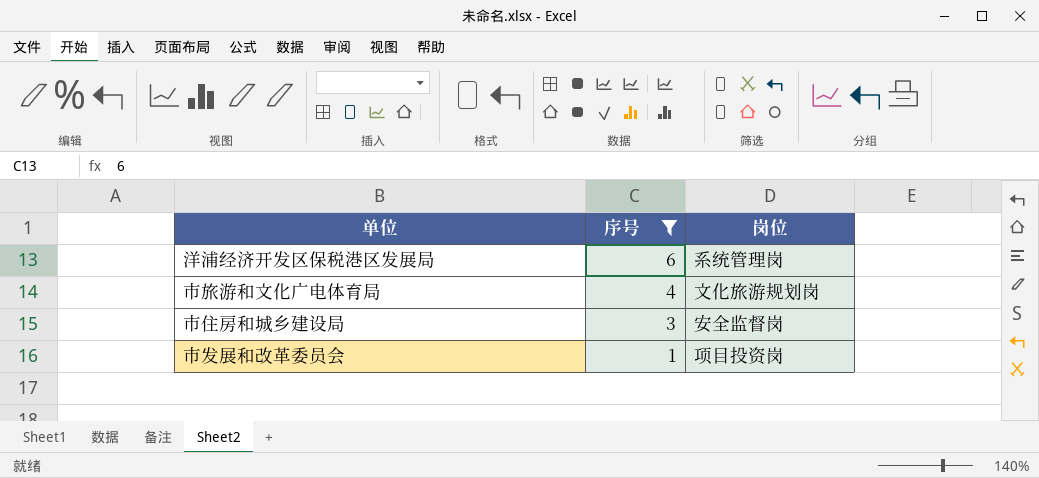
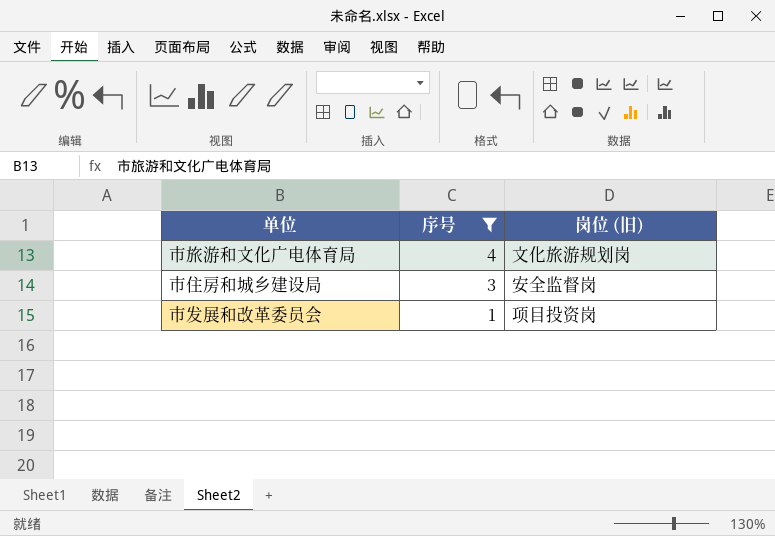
column name: 岗位 -> 岗位 (旧)
row 洋浦经济开发区保税港区发展局: 6 | 系统管理岗 -> none

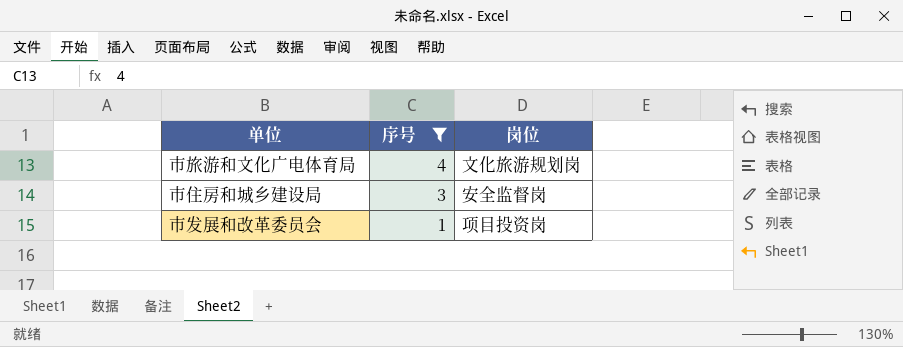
column name: 岗位 (旧) -> 岗位

